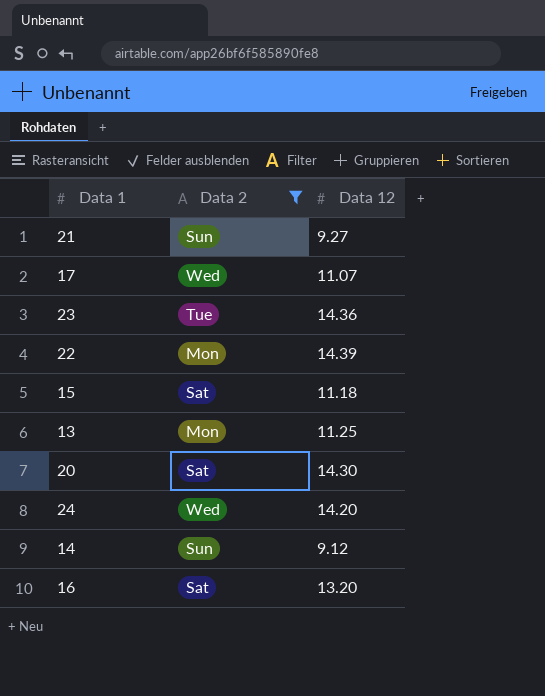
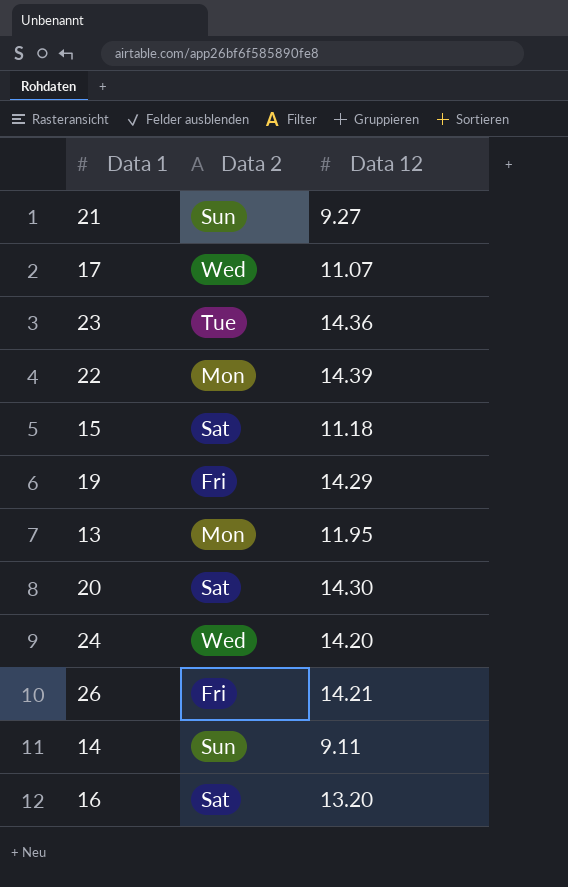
filter: Data 2 != Fri -> none
13 | Data 12: 11.25 -> 11.95
14 | Data 12: 9.12 -> 9.11

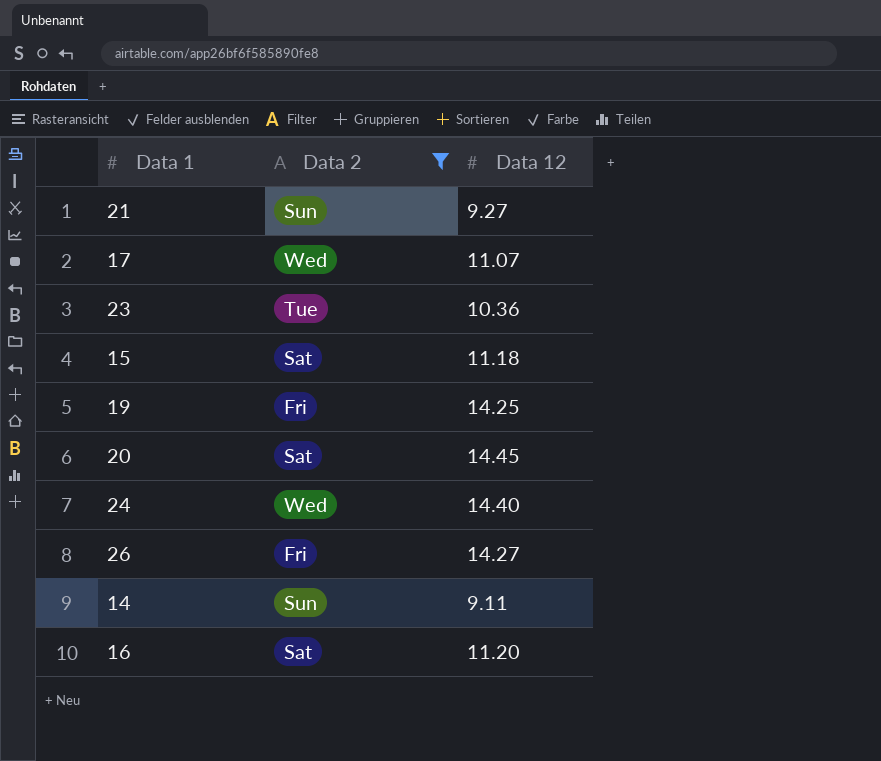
filter: none -> Data 2 != Mon
23 | Data 12: 14.36 -> 10.36
19 | Data 12: 14.29 -> 14.25
20 | Data 12: 14.30 -> 14.45
24 | Data 12: 14.20 -> 14.40
26 | Data 12: 14.21 -> 14.27
16 | Data 12: 13.20 -> 11.20

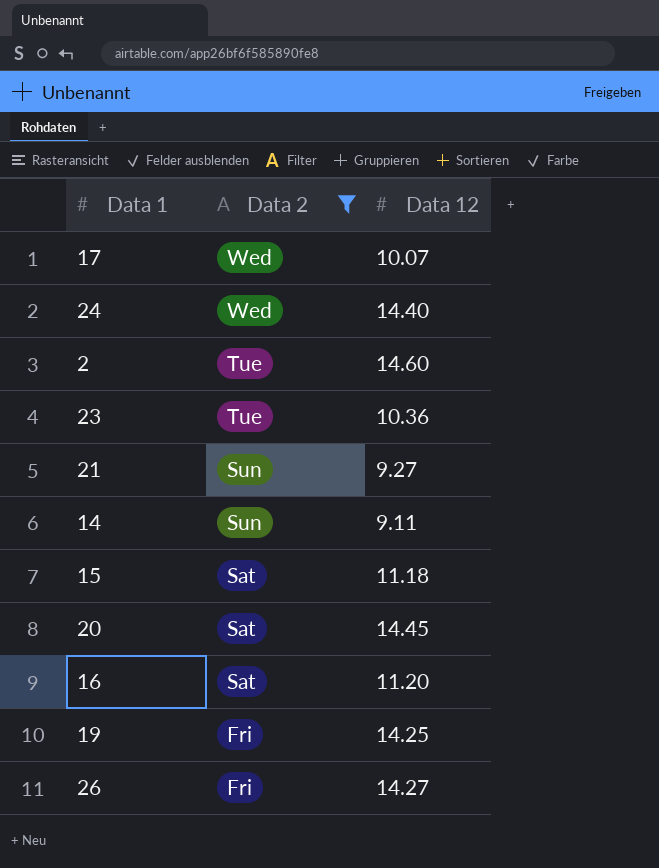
row order: none -> Data 2 descending
17 | Data 12: 11.07 -> 10.07
row 2: none -> Tue | 14.60

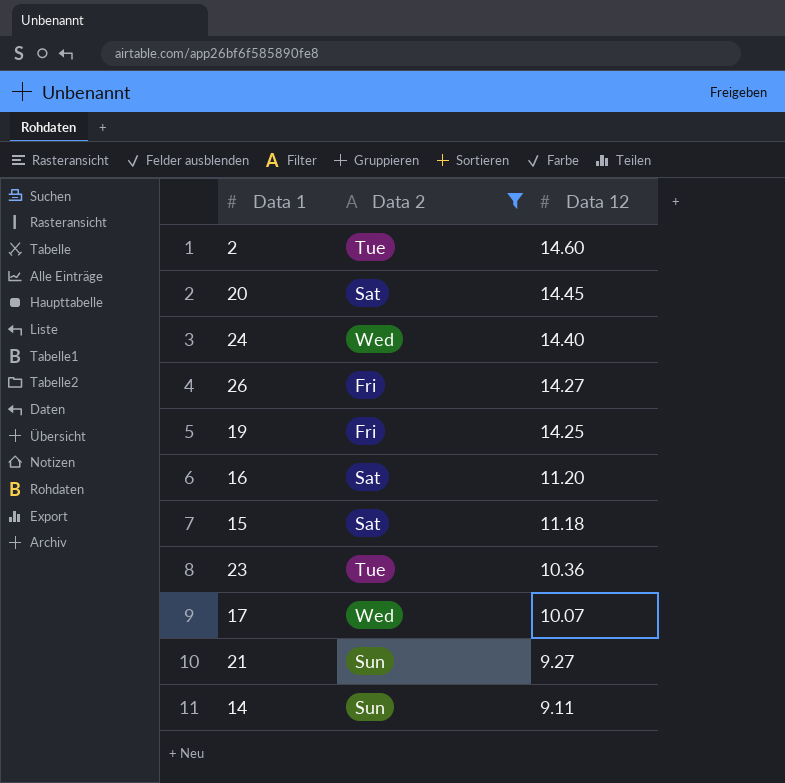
row order: Data 2 descending -> Data 12 descending

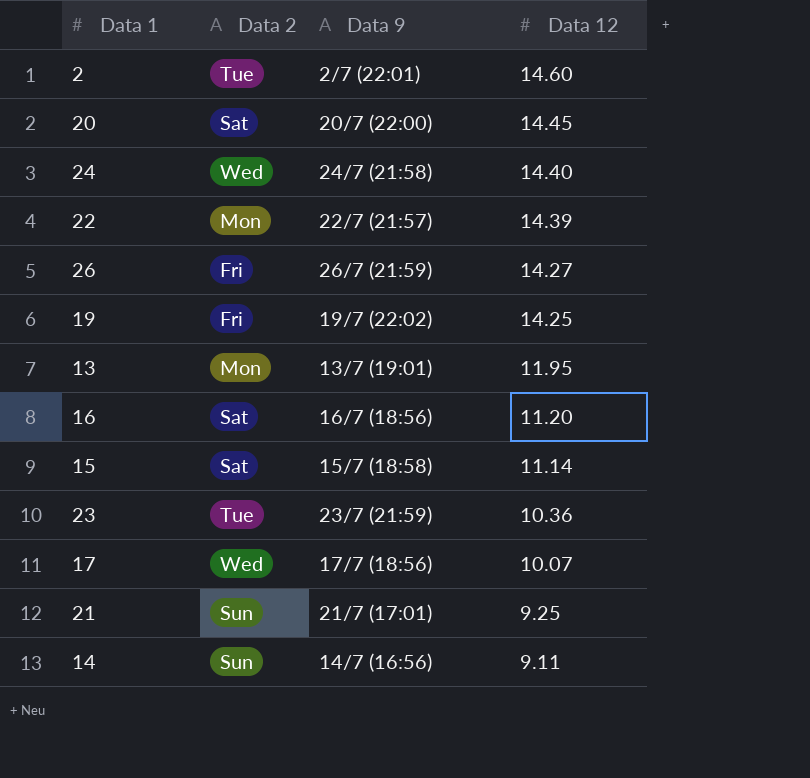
filter: Data 2 != Mon -> none
column Data 9 | position: none -> 3
15 | Data 12: 11.18 -> 11.14
21 | Data 12: 9.27 -> 9.25

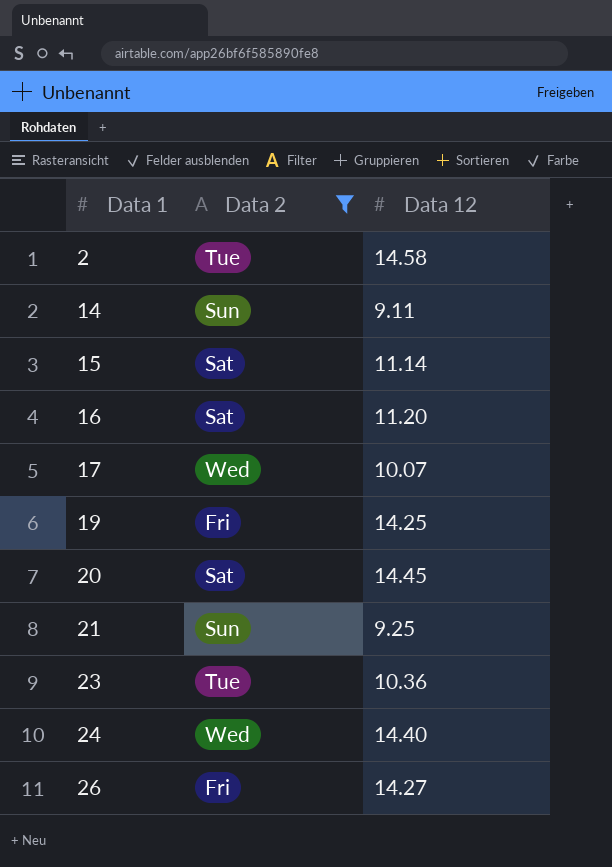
filter: none -> Data 2 != Mon
row order: Data 12 descending -> Data 1 ascending
column Data 9 | position: 3 -> none
2 | Data 12: 14.60 -> 14.58

